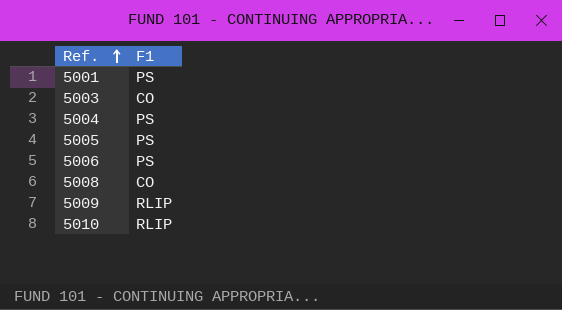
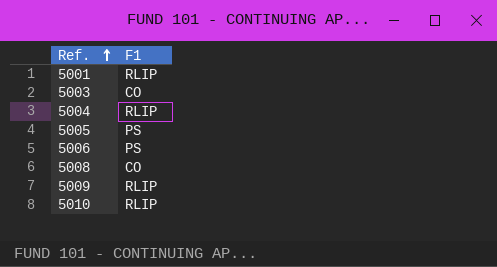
5001 | F1: PS -> RLIP
5004 | F1: PS -> RLIP

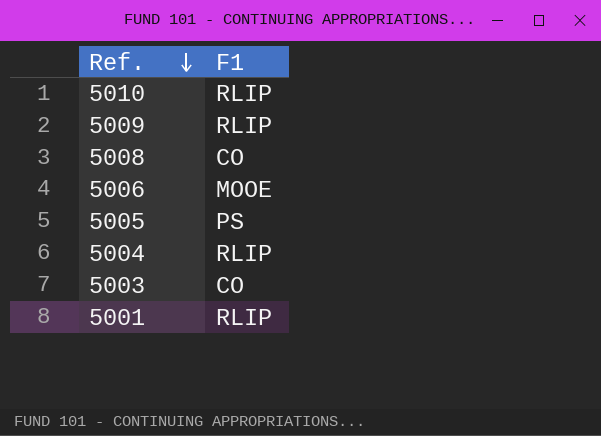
row order: Ref. ascending -> Ref. descending
5006 | F1: PS -> MOOE

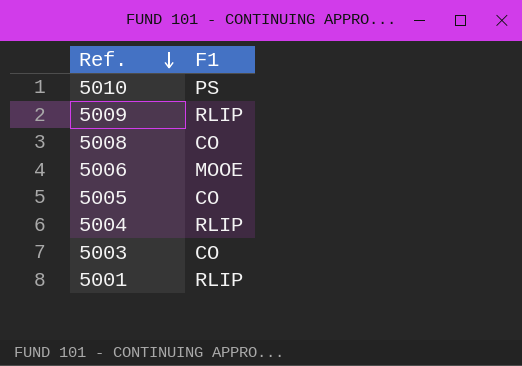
5010 | F1: RLIP -> PS
5005 | F1: PS -> CO

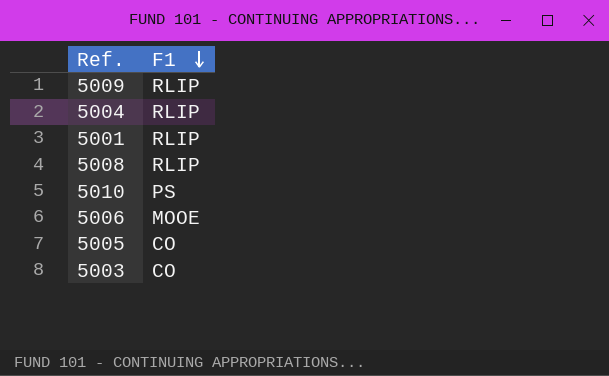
row order: Ref. descending -> F1 descending
5008 | F1: CO -> RLIP

